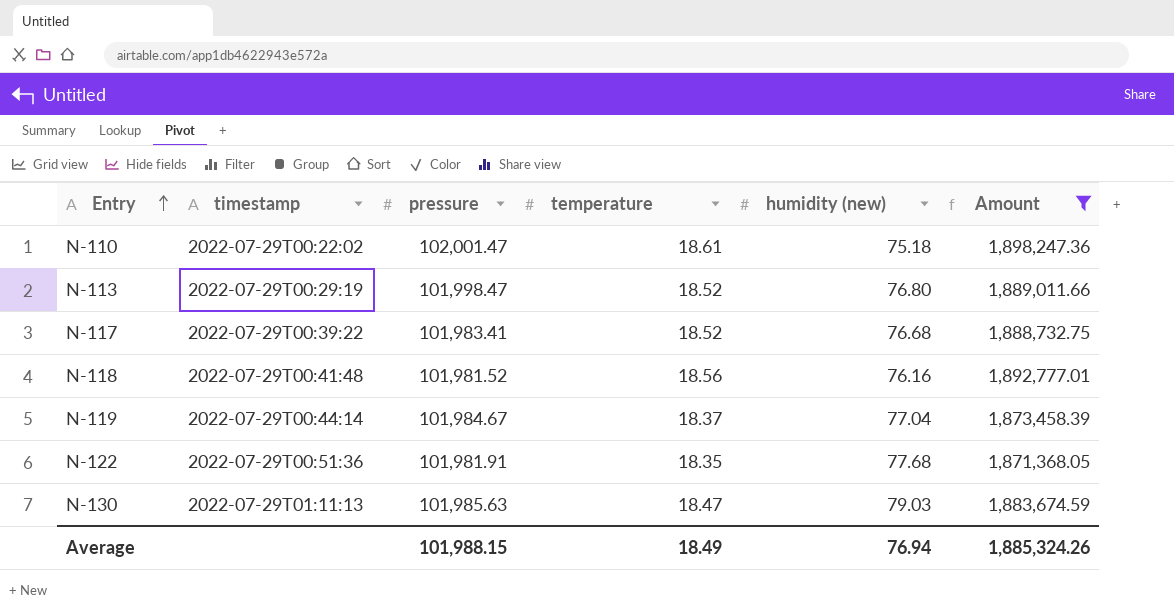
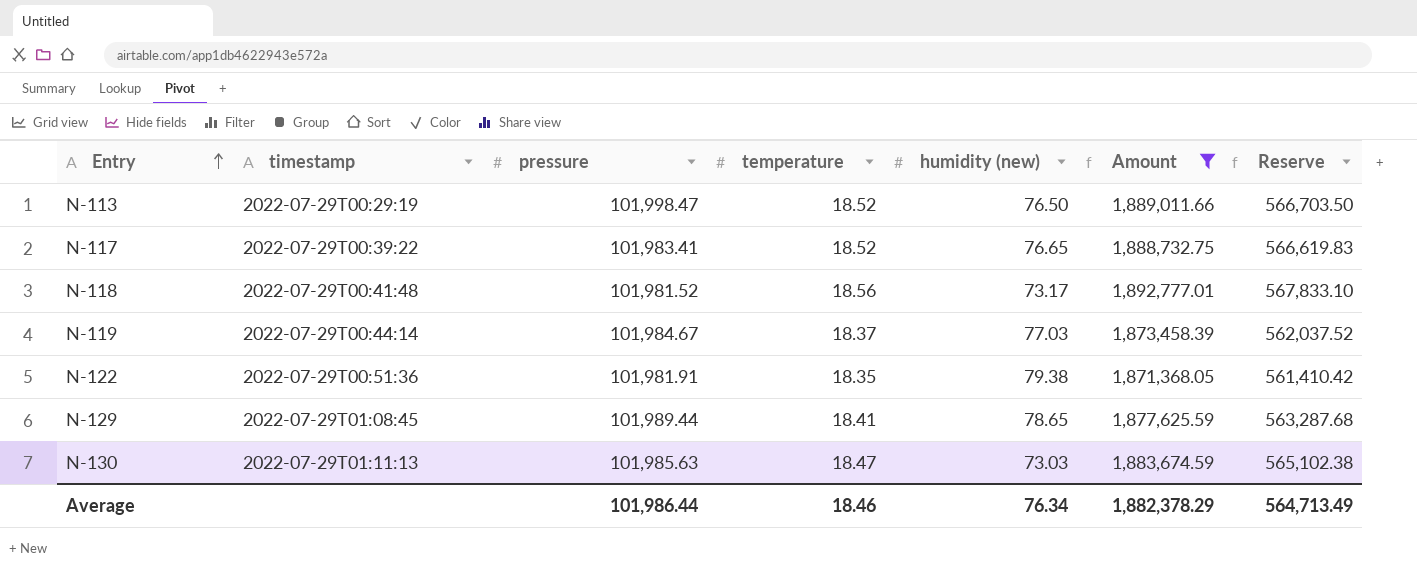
column Reserve | formula: none -> [Amount] * 0.3
row N-110: 2022-07-29T00:22:02 | 102,001.47 | 18.61 | 75.18 | 1,898,247.36 -> none
N-113 | humidity (new): 76.80 -> 76.50
N-117 | humidity (new): 76.68 -> 76.65
N-118 | humidity (new): 76.16 -> 73.17
N-119 | humidity (new): 77.04 -> 77.03
N-122 | humidity (new): 77.68 -> 79.38
row N-129: none -> 2022-07-29T01:08:45 | 101,989.44 | 18.41 | 78.65 | 1,877,625.59 | 563,287.68
N-130 | humidity (new): 79.03 -> 73.03
Average | pressure: 101,988.15 -> 101,986.44
Average | temperature: 18.49 -> 18.46
Average | humidity (new): 76.94 -> 76.34
Average | Amount: 1,885,324.26 -> 1,882,378.29

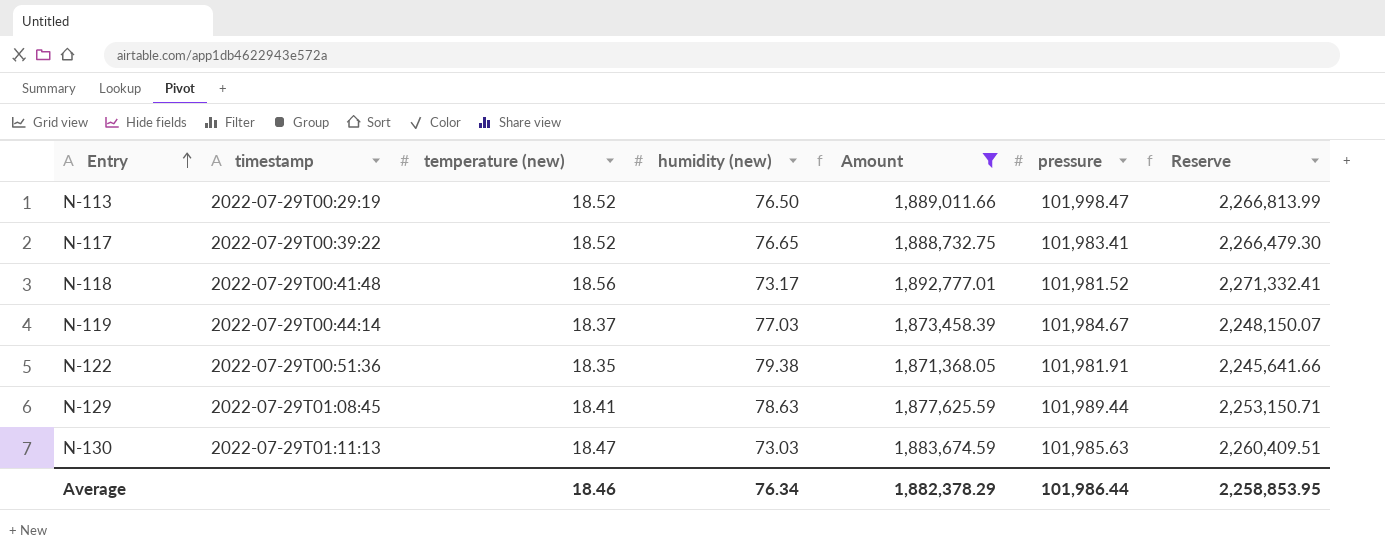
column name: temperature -> temperature (new)
column pressure | position: 3 -> 6
column Reserve | formula: [Amount] * 0.3 -> [Amount] * 1.2
N-129 | humidity (new): 78.65 -> 78.63
Average | Reserve: 564,713.49 -> 2,258,853.95

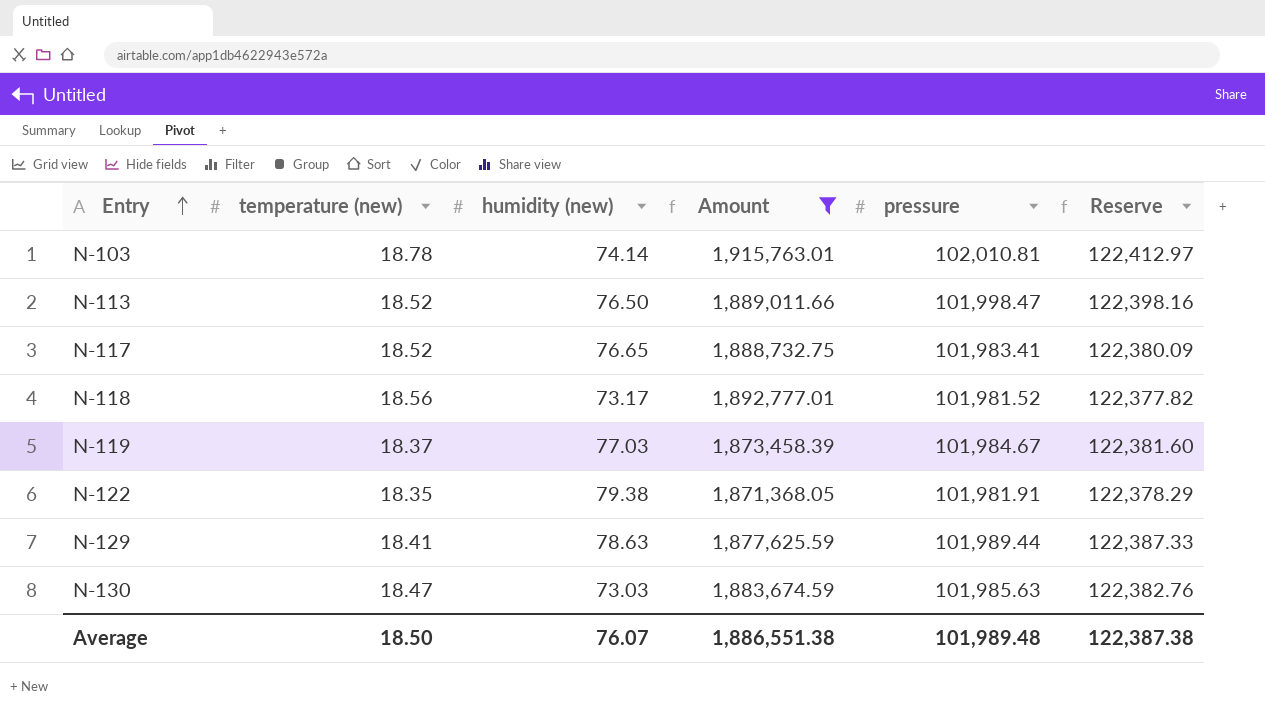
column timestamp | position: 2 -> none
column Reserve | formula: [Amount] * 1.2 -> [pressure] * 1.2
row N-103: none -> 18.78 | 74.14 | 1,915,763.01 | 102,010.81 | 122,412.97
Average | temperature (new): 18.46 -> 18.50
Average | humidity (new): 76.34 -> 76.07
Average | Amount: 1,882,378.29 -> 1,886,551.38
Average | pressure: 101,986.44 -> 101,989.48
Average | Reserve: 2,258,853.95 -> 122,387.38

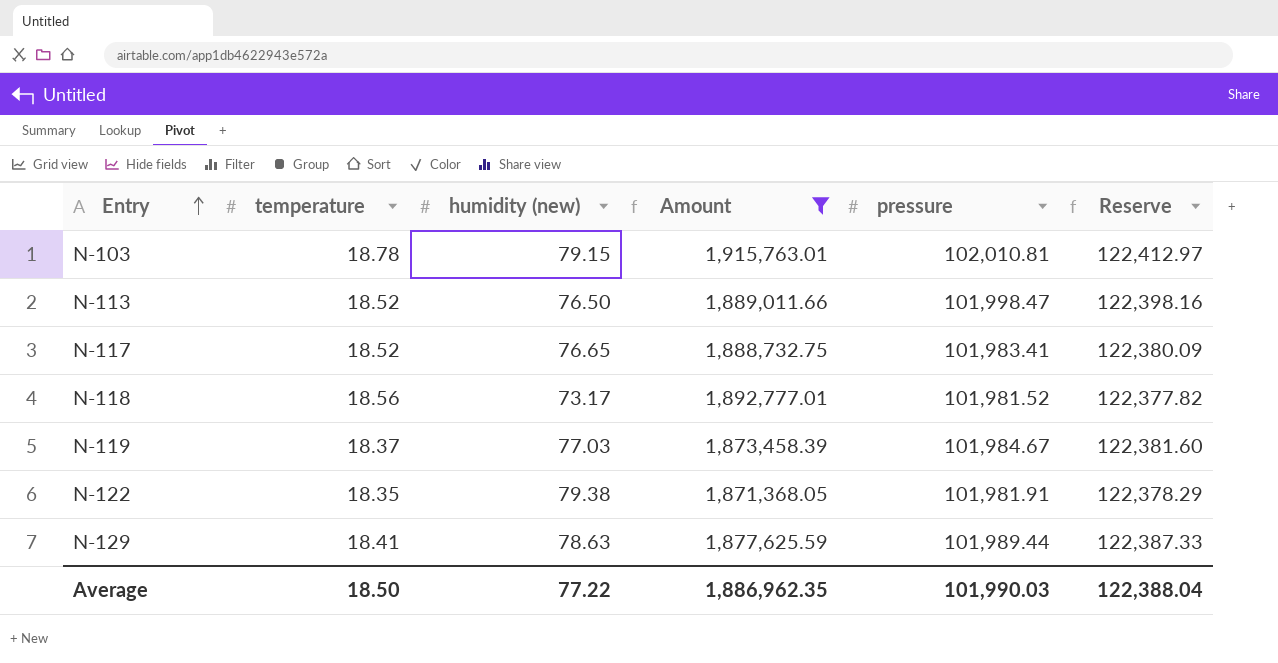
column name: temperature (new) -> temperature
row N-130: 18.47 | 73.03 | 1,883,674.59 | 101,985.63 | 122,382.76 -> none
N-103 | humidity (new): 74.14 -> 79.15
Average | humidity (new): 76.07 -> 77.22
Average | Amount: 1,886,551.38 -> 1,886,962.35
Average | pressure: 101,989.48 -> 101,990.03
Average | Reserve: 122,387.38 -> 122,388.04

